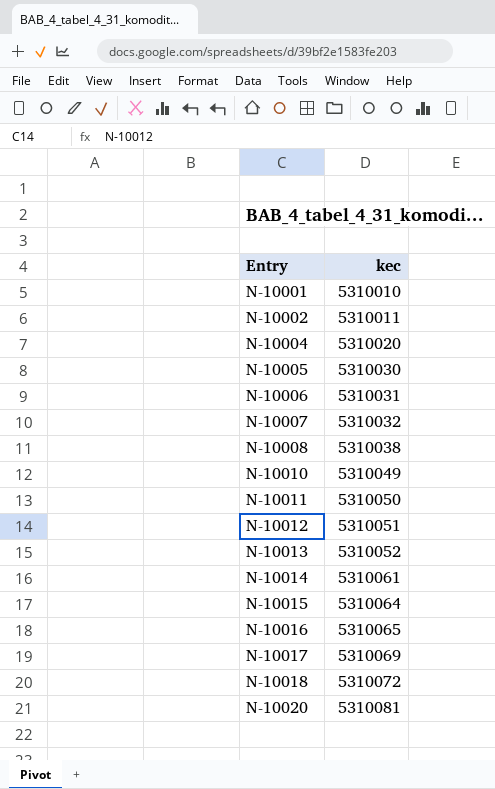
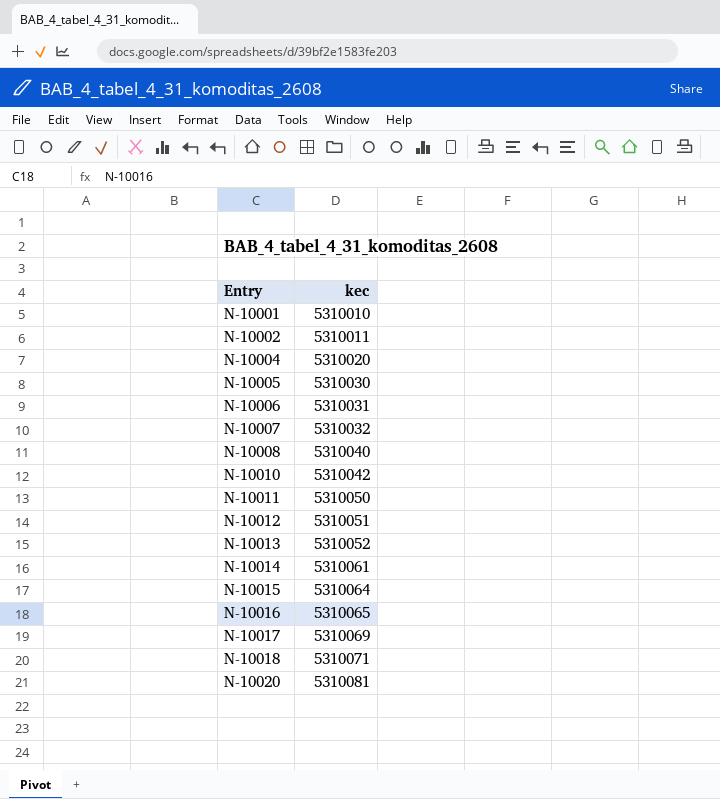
N-10008 | kec: 5310038 -> 5310040
N-10010 | kec: 5310049 -> 5310042
N-10018 | kec: 5310072 -> 5310071

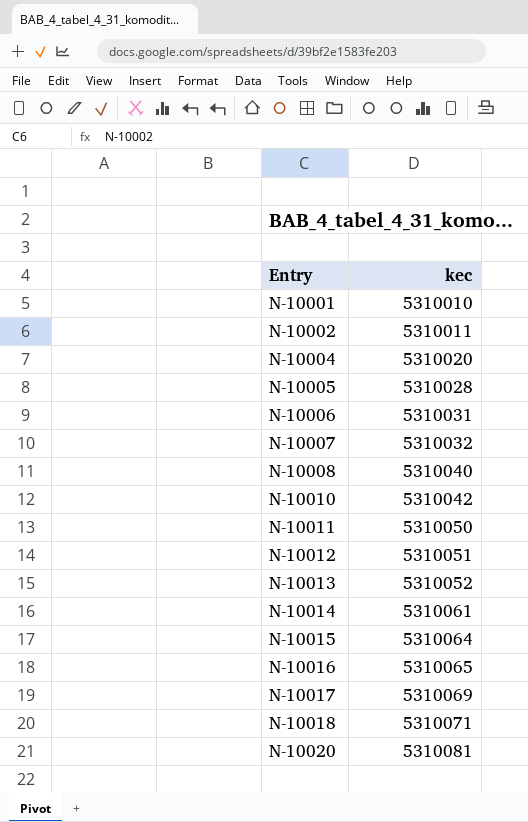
N-10005 | kec: 5310030 -> 5310028

